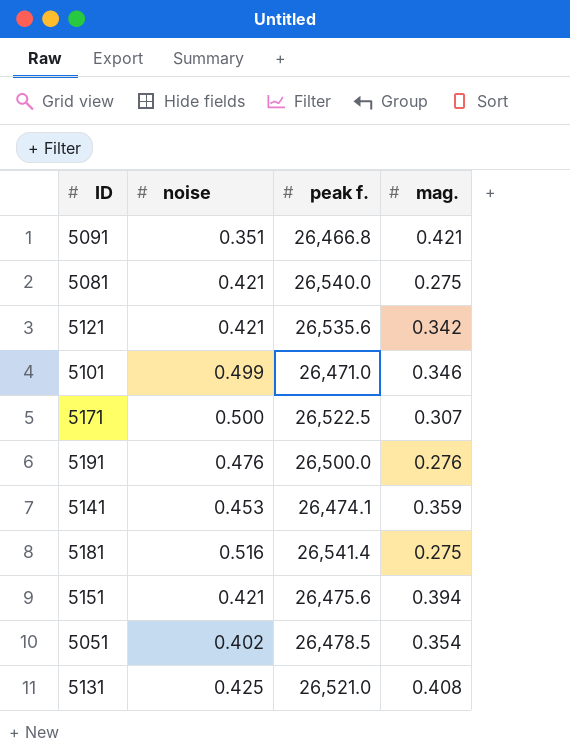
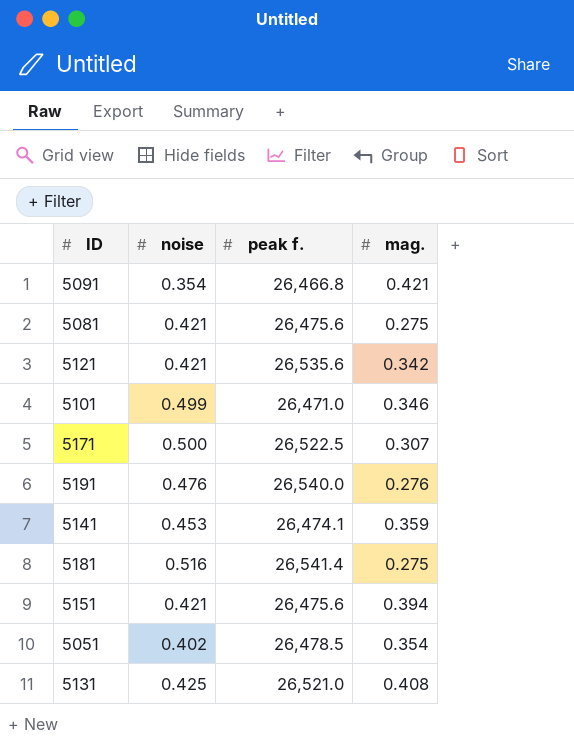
5091 | noise: 0.351 -> 0.354
5081 | peak f.: 26,540.0 -> 26,475.6
5191 | peak f.: 26,500.0 -> 26,540.0

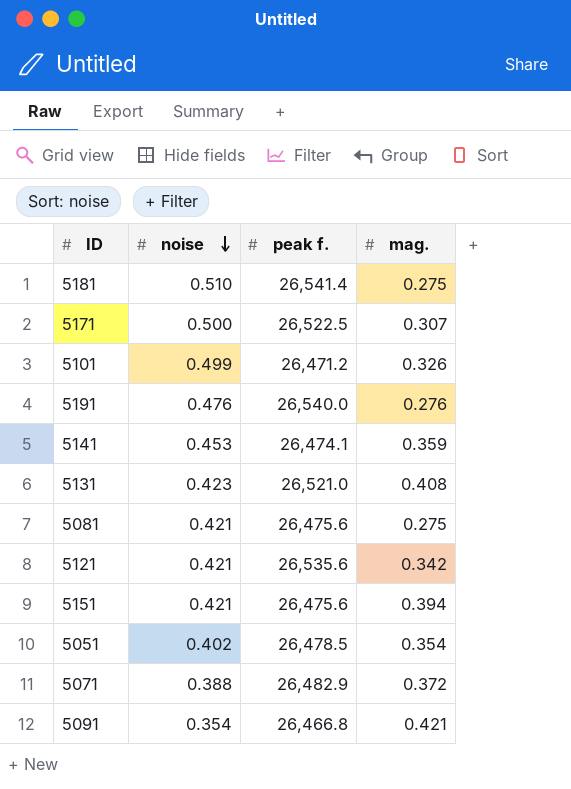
row order: none -> noise descending
5181 | noise: 0.516 -> 0.510
5101 | peak f.: 26,471.0 -> 26,471.2
5101 | mag.: 0.346 -> 0.326
5131 | noise: 0.425 -> 0.423
row 5071: none -> 0.388 | 26,482.9 | 0.372

